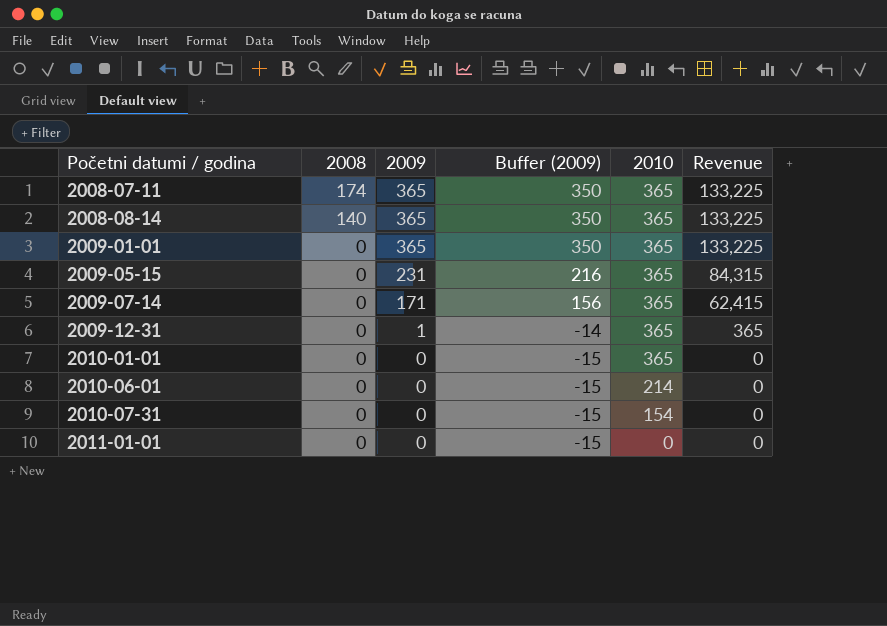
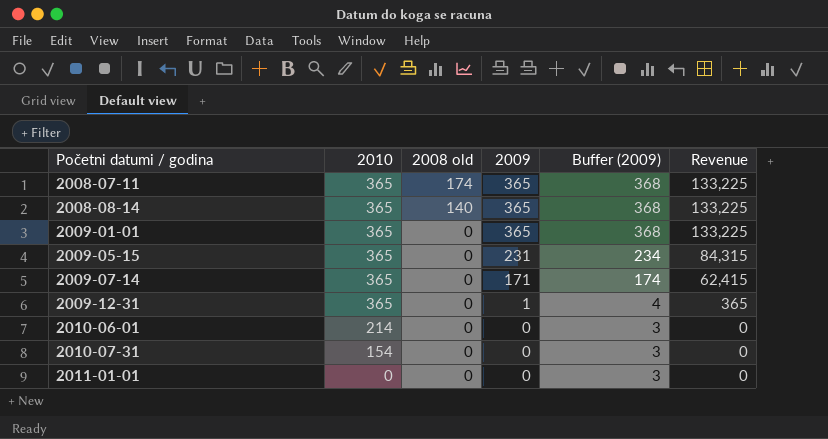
column 2010 | position: 5 -> 2
column name: 2008 -> 2008 old
column Buffer (2009) | formula: [2009] - 15 -> [2009] + 3
row 2010-01-01: 0 | 0 | -15 | 365 | 0 -> none

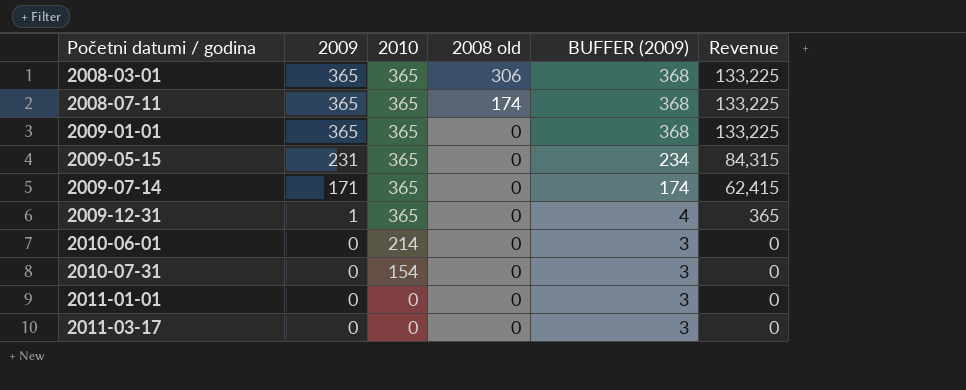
column 2009 | position: 4 -> 2
column name: Buffer (2009) -> BUFFER (2009)
row 2008-08-14: 365 | 140 | 365 | 368 | 133,225 -> none
row 2008-03-01: none -> 365 | 365 | 306 | 368 | 133,225
row 2011-03-17: none -> 0 | 0 | 0 | 3 | 0

